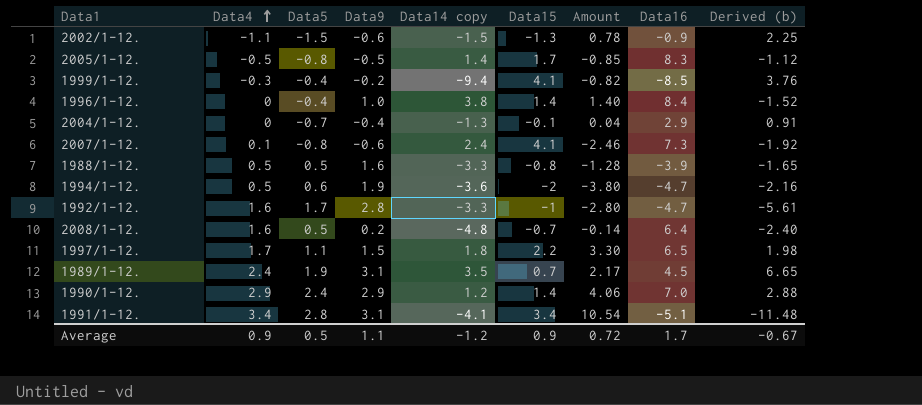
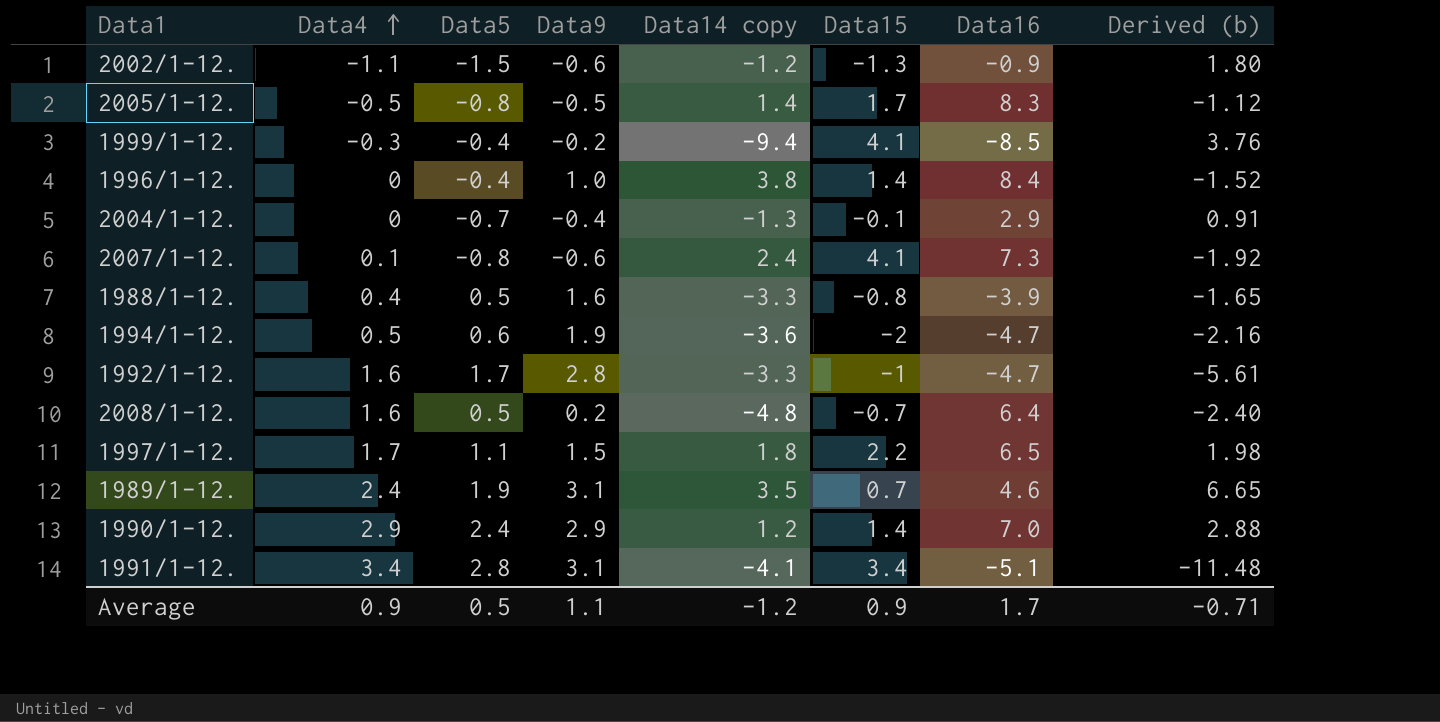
column Amount | formula: [Data9] * [Data15] -> none
2002/1-12. | Data14 copy: -1.5 -> -1.2
2002/1-12. | Derived (b): 2.25 -> 1.80
1988/1-12. | Data4: 0.5 -> 0.4
1989/1-12. | Data16: 4.5 -> 4.6
Average | Derived (b): -0.67 -> -0.71

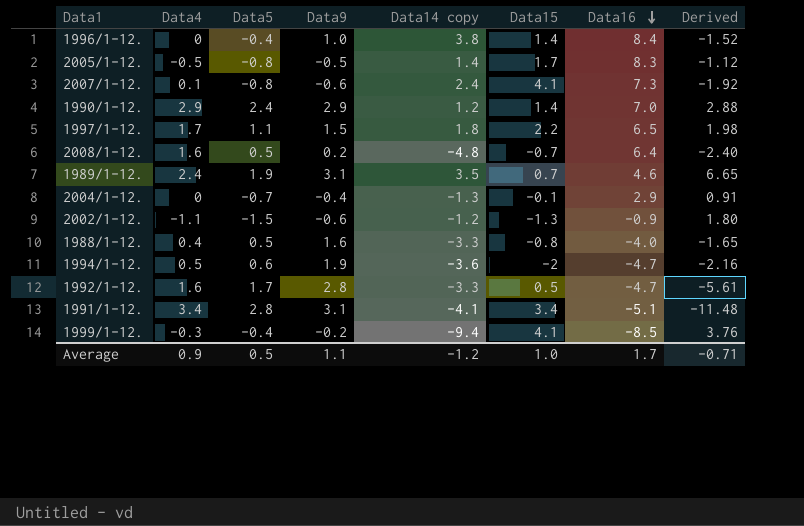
row order: Data4 ascending -> Data16 descending
column name: Derived (b) -> Derived
1988/1-12. | Data16: -3.9 -> -4.0
1992/1-12. | Data15: -1 -> 0.5
Average | Data15: 0.9 -> 1.0

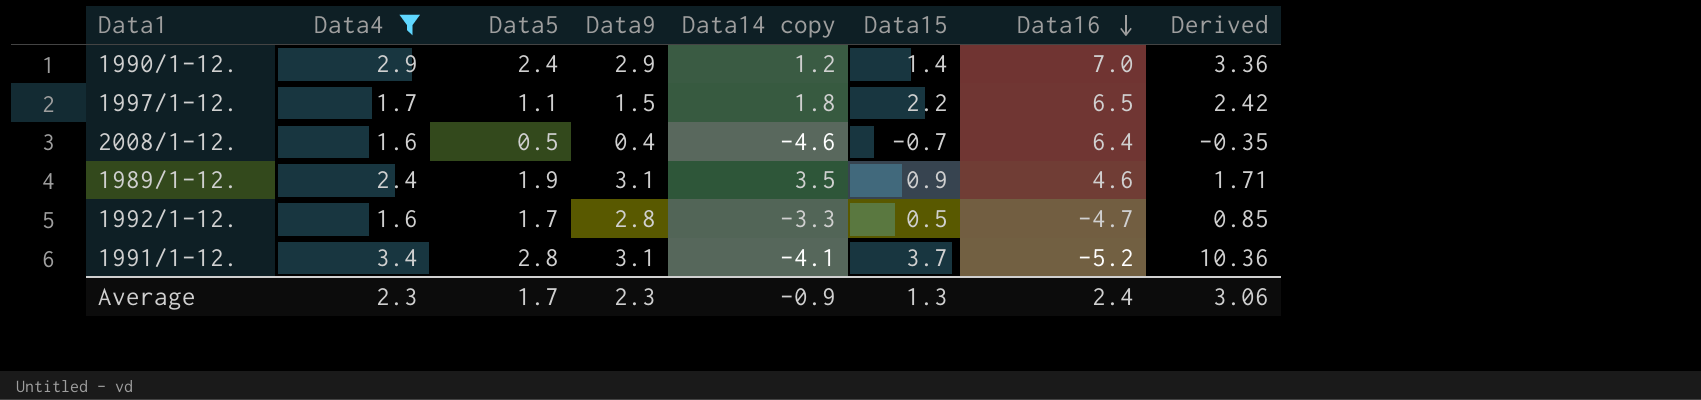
filter: none -> Data4 >= 1.6
column Derived | formula: [Data5] * [Data14 copy] -> [Data5] * [Data15]
2008/1-12. | Data9: 0.2 -> 0.4
2008/1-12. | Data14 copy: -4.8 -> -4.6
1989/1-12. | Data15: 0.7 -> 0.9
1991/1-12. | Data15: 3.4 -> 3.7
1991/1-12. | Data16: -5.1 -> -5.2
Average | Data4: 0.9 -> 2.3
Average | Data5: 0.5 -> 1.7
Average | Data9: 1.1 -> 2.3
Average | Data14 copy: -1.2 -> -0.9
Average | Data15: 1.0 -> 1.3
Average | Data16: 1.7 -> 2.4
Average | Derived: -0.71 -> 3.06

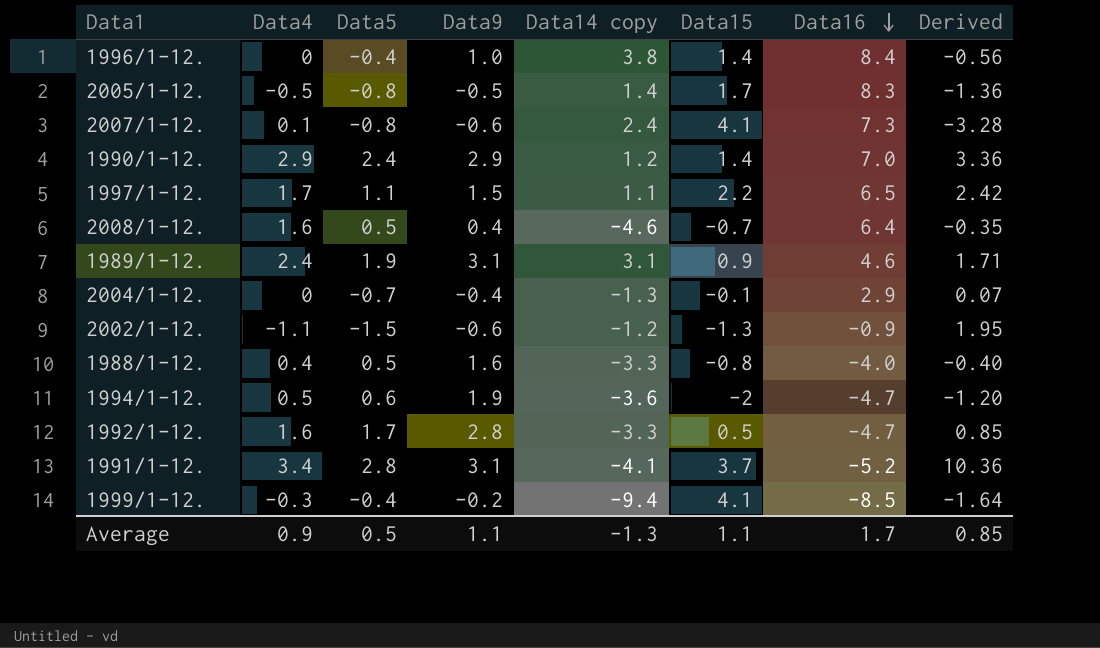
filter: Data4 >= 1.6 -> none
1997/1-12. | Data14 copy: 1.8 -> 1.1
1989/1-12. | Data14 copy: 3.5 -> 3.1
Average | Data4: 2.3 -> 0.9
Average | Data5: 1.7 -> 0.5
Average | Data9: 2.3 -> 1.1
Average | Data14 copy: -0.9 -> -1.3
Average | Data15: 1.3 -> 1.1
Average | Data16: 2.4 -> 1.7
Average | Derived: 3.06 -> 0.85

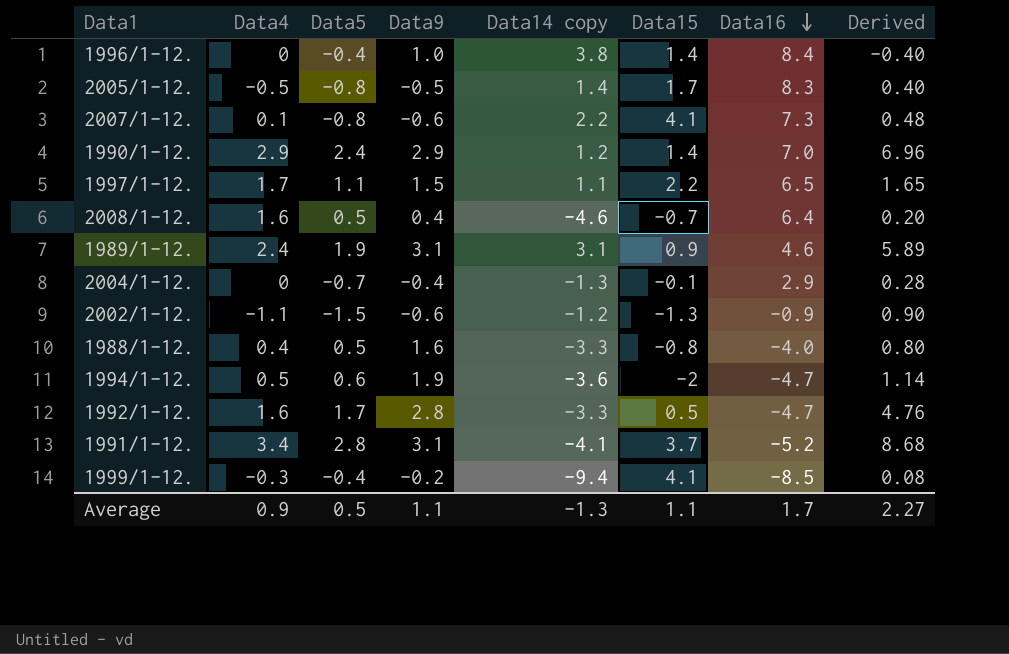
column Derived | formula: [Data5] * [Data15] -> [Data5] * [Data9]
2007/1-12. | Data14 copy: 2.4 -> 2.2
Average | Derived: 0.85 -> 2.27

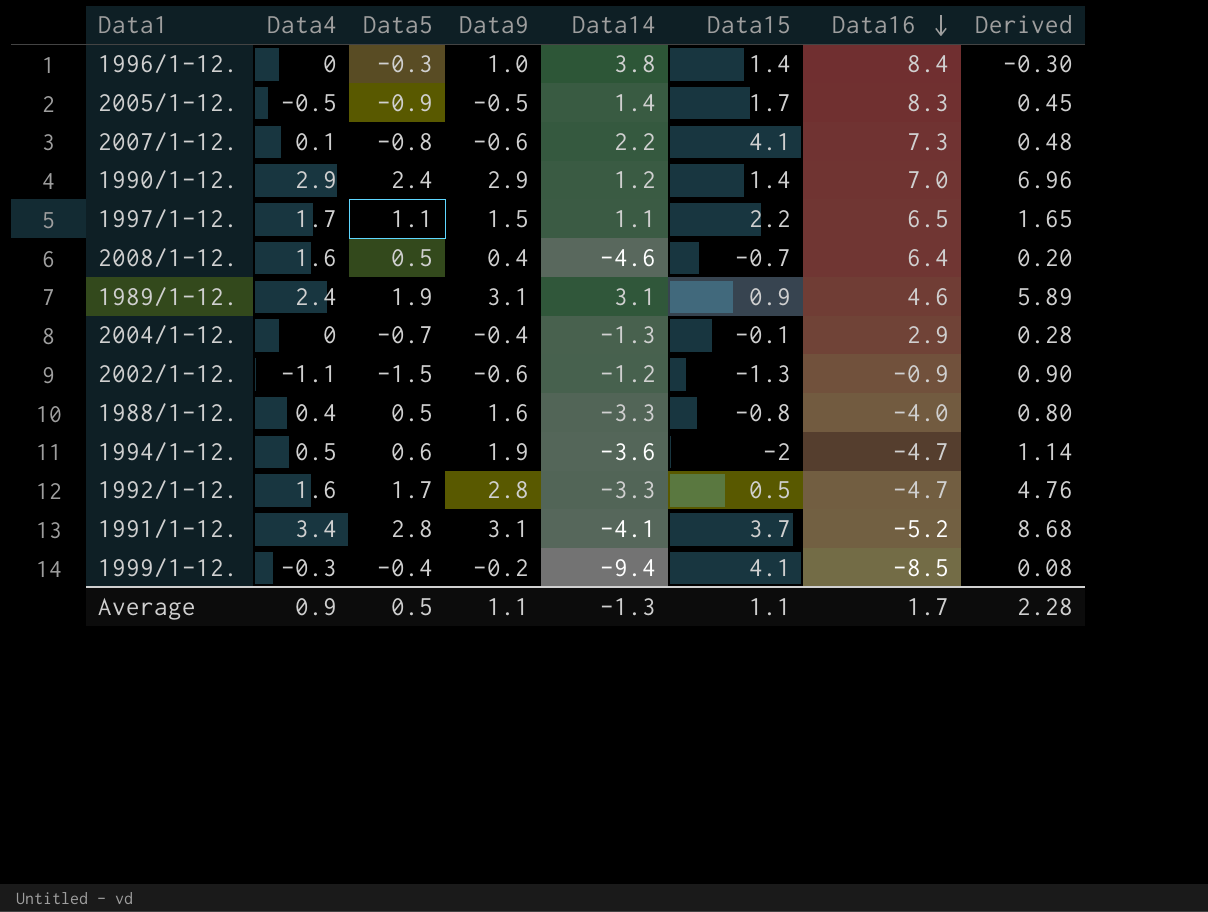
column name: Data14 copy -> Data14
1996/1-12. | Data5: -0.4 -> -0.3
1996/1-12. | Derived: -0.40 -> -0.30
2005/1-12. | Data5: -0.8 -> -0.9
2005/1-12. | Derived: 0.40 -> 0.45
Average | Derived: 2.27 -> 2.28

